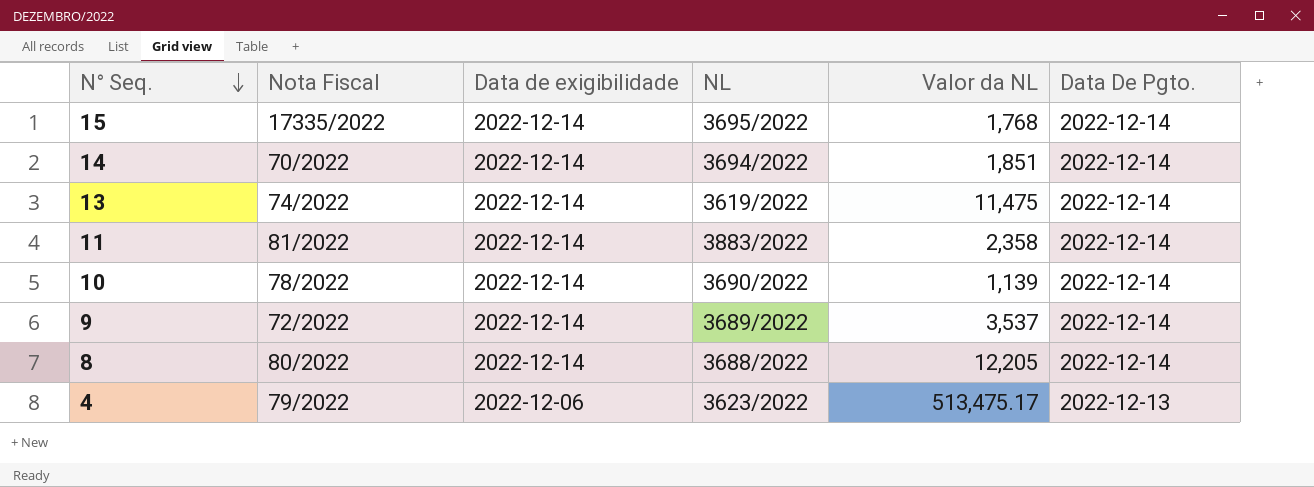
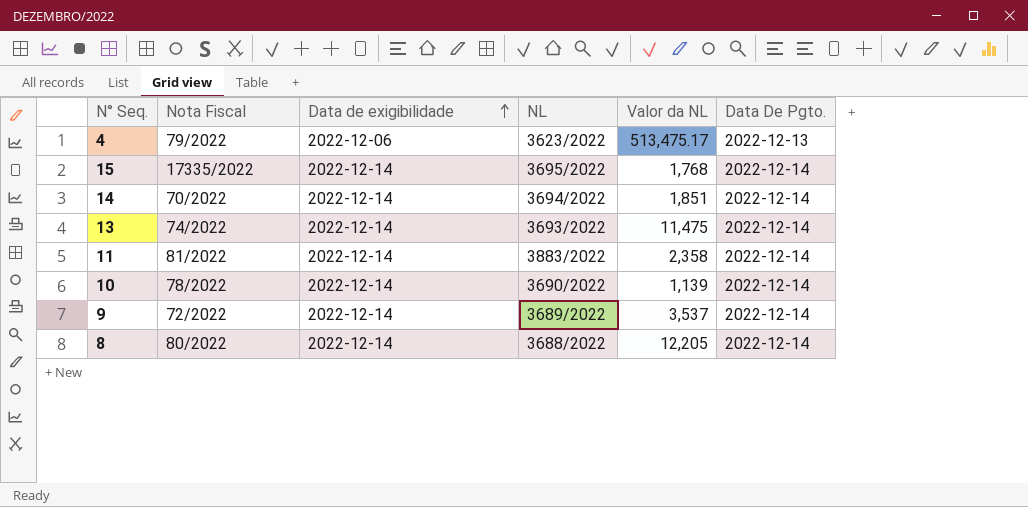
row order: N° Seq. descending -> Data de exigibilidade ascending
13 | NL: 3619/2022 -> 3693/2022

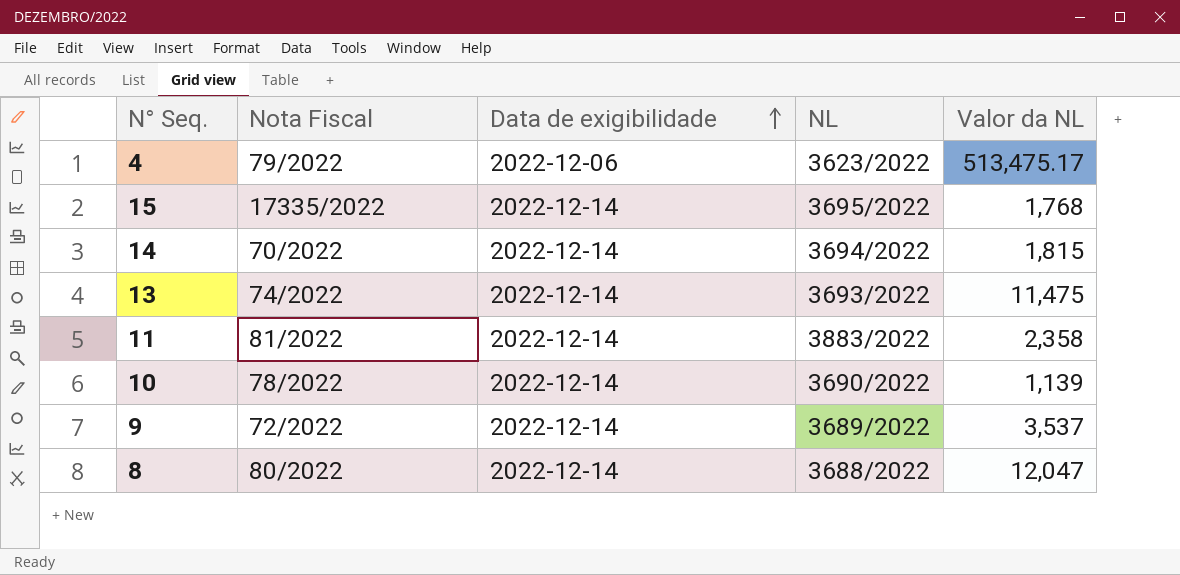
column Data De Pgto. | position: 6 -> none
14 | Valor da NL: 1,851 -> 1,815
8 | Valor da NL: 12,205 -> 12,047

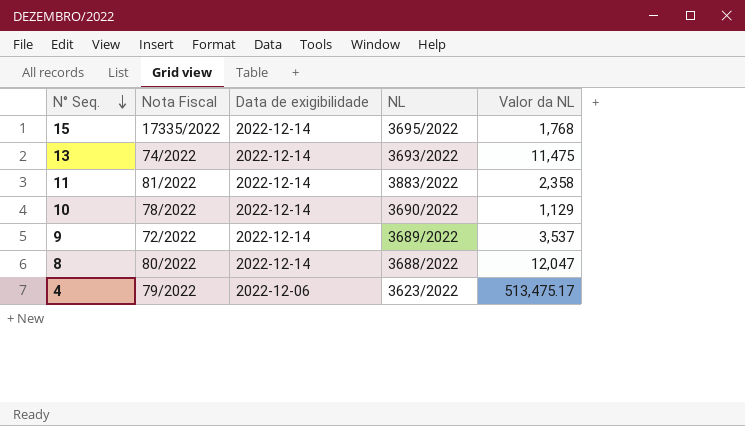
row order: Data de exigibilidade ascending -> N° Seq. descending
row 14: 70/2022 | 2022-12-14 | 3694/2022 | 1,815 -> none
10 | Valor da NL: 1,139 -> 1,129

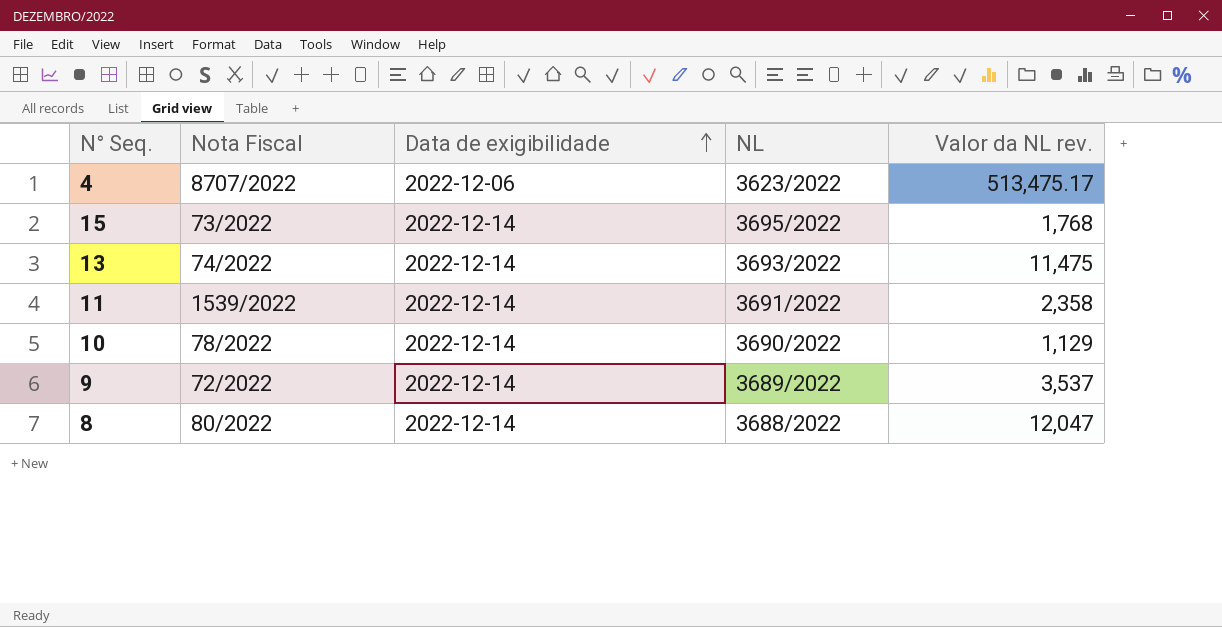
row order: N° Seq. descending -> Data de exigibilidade ascending
column name: Valor da NL -> Valor da NL rev.
4 | Nota Fiscal: 79/2022 -> 8707/2022
15 | Nota Fiscal: 17335/2022 -> 73/2022
11 | Nota Fiscal: 81/2022 -> 1539/2022
11 | NL: 3883/2022 -> 3691/2022

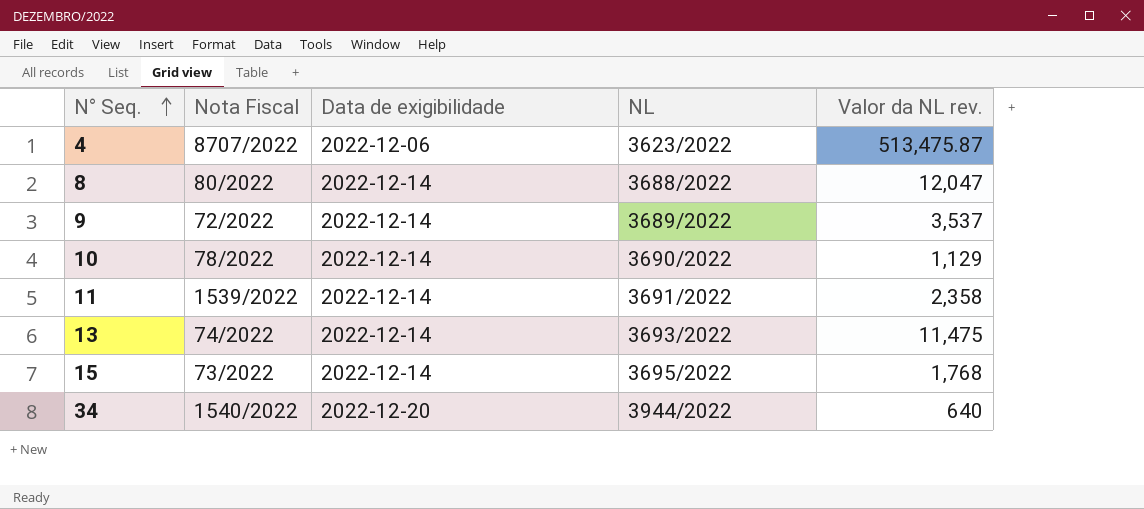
row order: Data de exigibilidade ascending -> N° Seq. ascending
4 | Valor da NL rev.: 513,475.17 -> 513,475.87
row 34: none -> 1540/2022 | 2022-12-20 | 3944/2022 | 640

